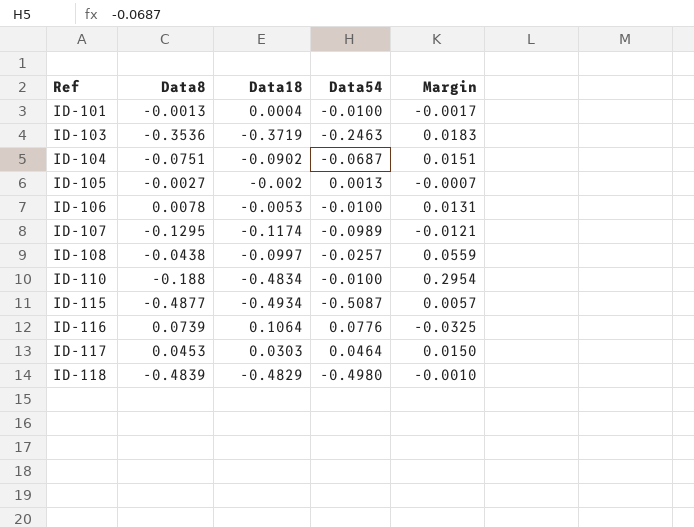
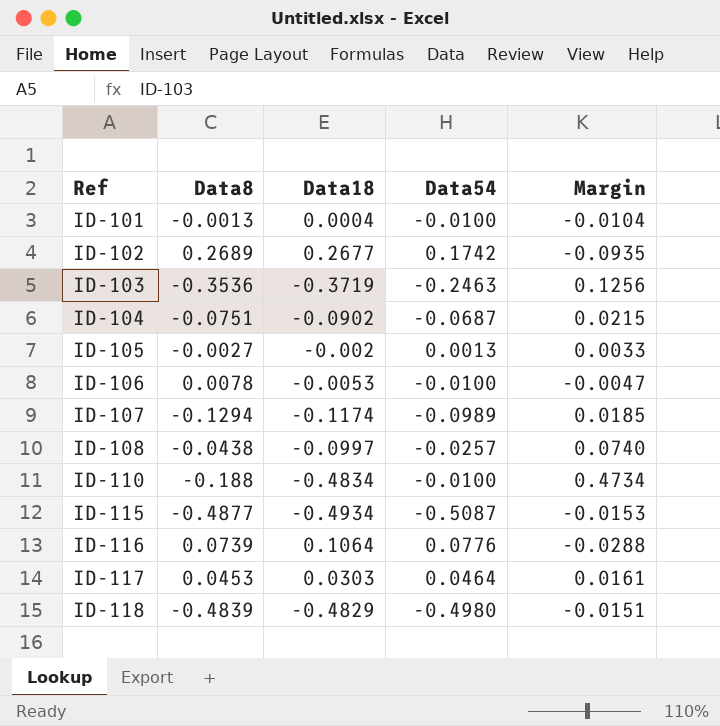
column Margin | formula: [Data8] - [Data18] -> [Data54] - [Data18]
row ID-102: none -> 0.2689 | 0.2677 | 0.1742 | -0.0935
ID-107 | Data8: -0.1295 -> -0.1294

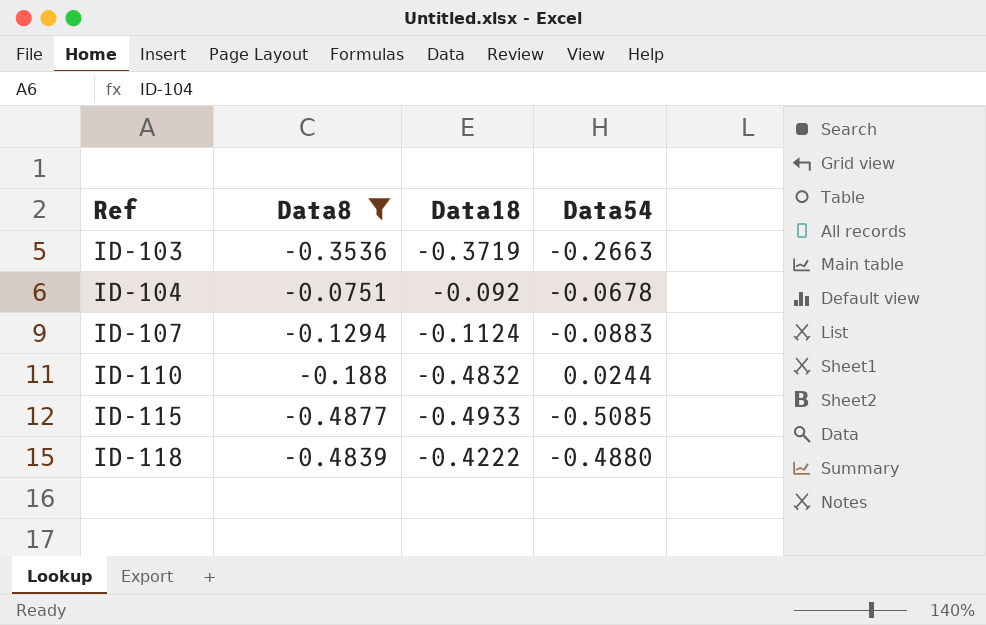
filter: none -> Data8 <= -0.0751
column Margin | formula: [Data54] - [Data18] -> none
ID-103 | Data54: -0.2463 -> -0.2663
ID-104 | Data18: -0.0902 -> -0.092
ID-104 | Data54: -0.0687 -> -0.0678
ID-107 | Data18: -0.1174 -> -0.1124
ID-107 | Data54: -0.0989 -> -0.0883
ID-110 | Data18: -0.4834 -> -0.4832
ID-110 | Data54: -0.0100 -> 0.0244
ID-115 | Data18: -0.4934 -> -0.4933
ID-115 | Data54: -0.5087 -> -0.5085
ID-118 | Data18: -0.4829 -> -0.4222
ID-118 | Data54: -0.4980 -> -0.4880

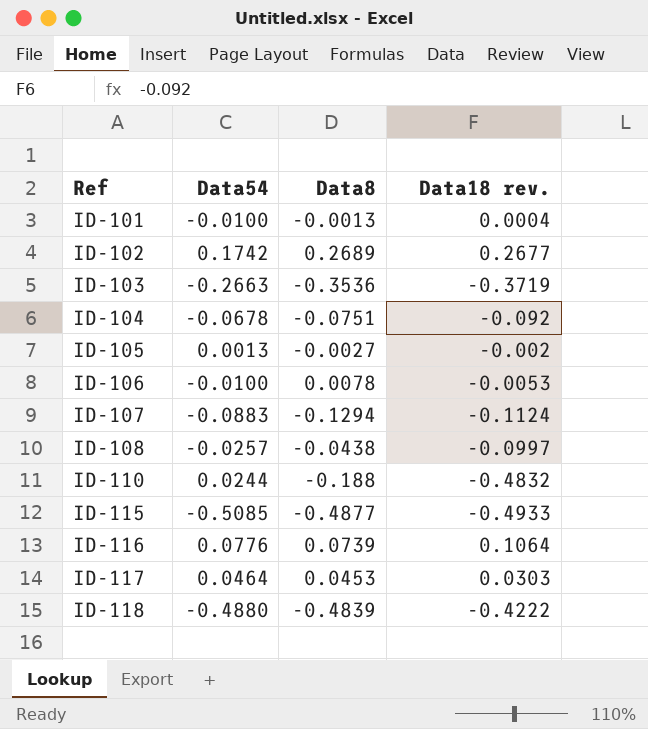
filter: Data8 <= -0.0751 -> none
column Data54 | position: 4 -> 2
column name: Data18 -> Data18 rev.

